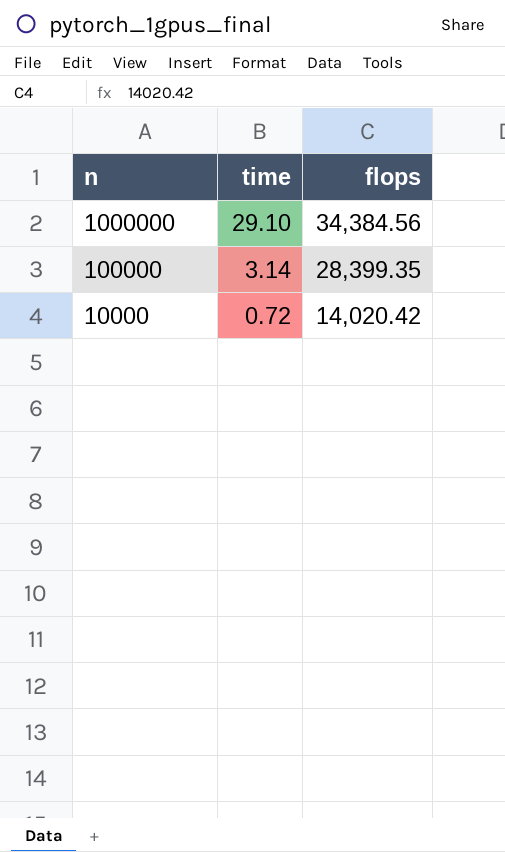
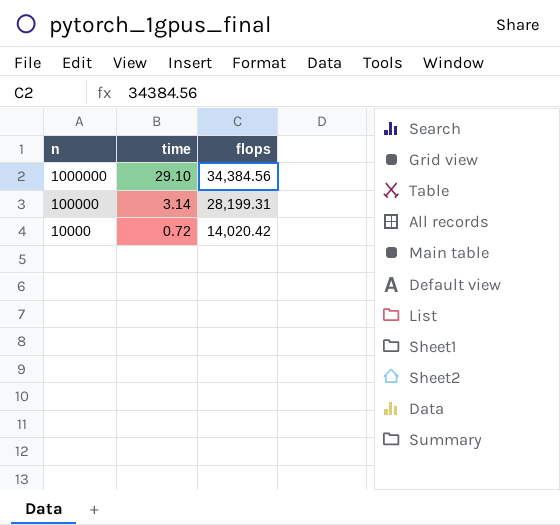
100000 | flops: 28,399.35 -> 28,199.31

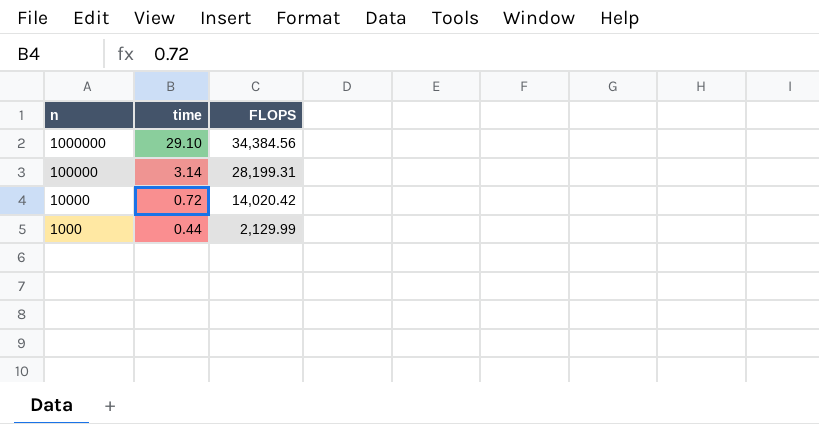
column name: flops -> FLOPS
row 1000: none -> 0.44 | 2,129.99

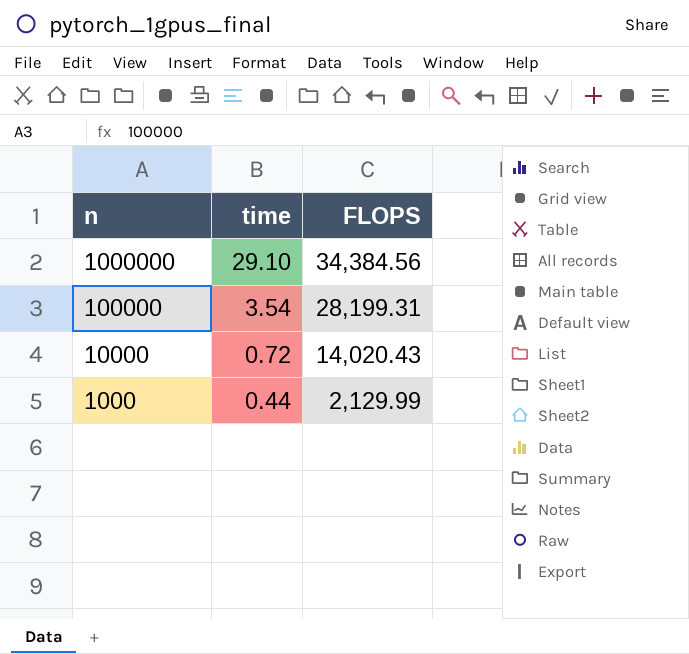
100000 | time: 3.14 -> 3.54
10000 | FLOPS: 14,020.42 -> 14,020.43

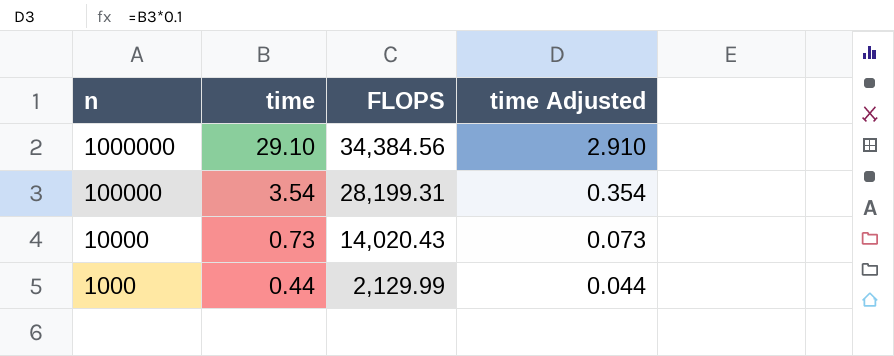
column time Adjusted | formula: none -> [time] * 0.1
10000 | time: 0.72 -> 0.73

